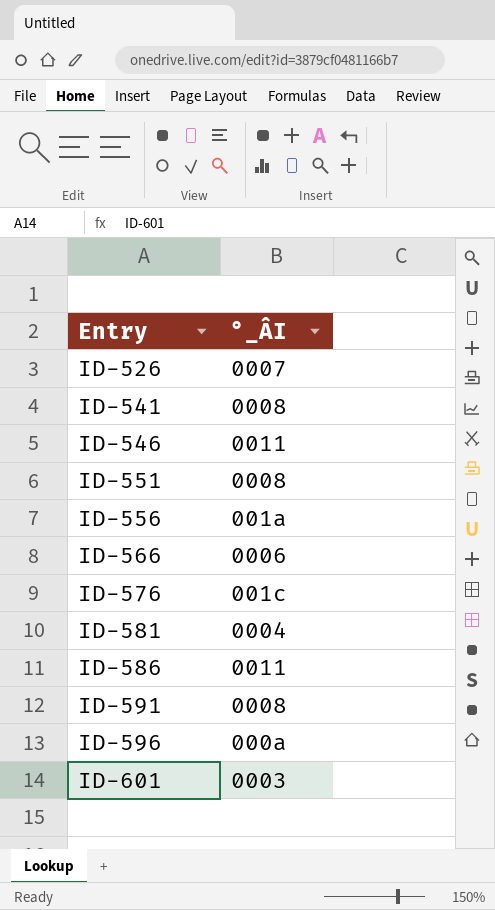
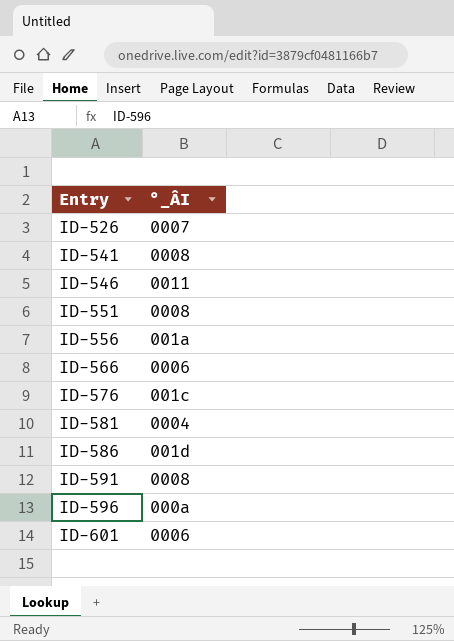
ID-586 | °_ÂI: 0011 -> 001d
ID-601 | °_ÂI: 0003 -> 0006

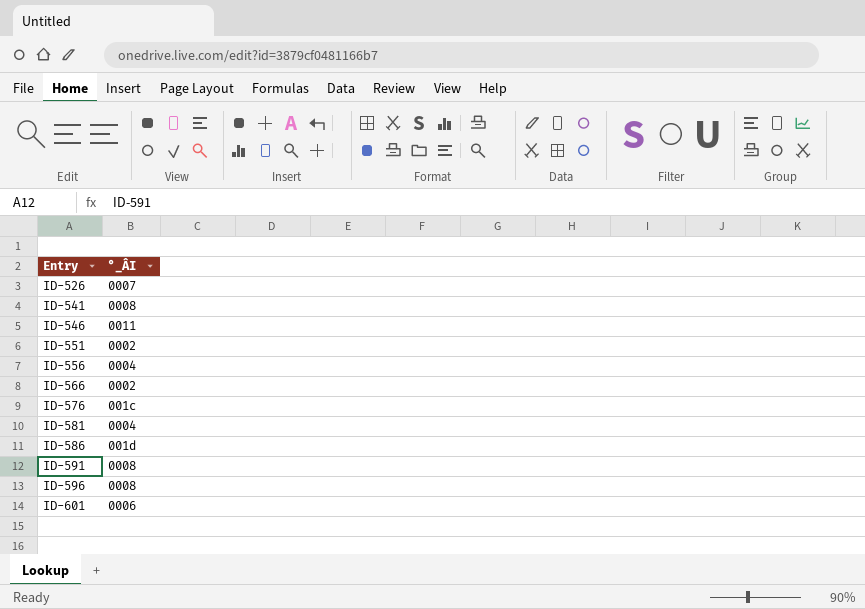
ID-551 | °_ÂI: 0008 -> 0002
ID-556 | °_ÂI: 001a -> 0004
ID-566 | °_ÂI: 0006 -> 0002
ID-596 | °_ÂI: 000a -> 0008

